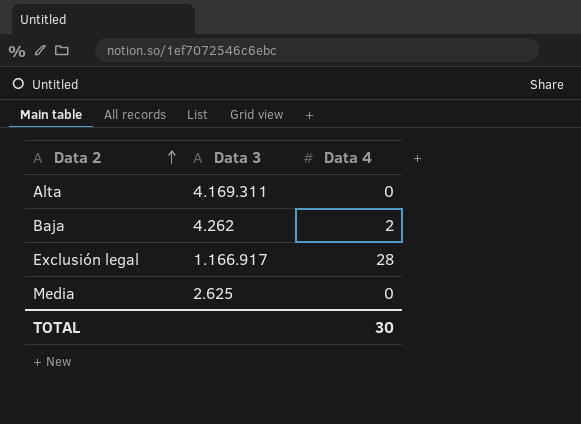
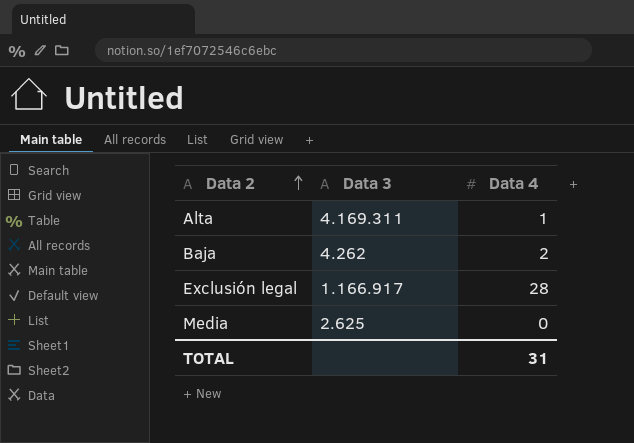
Alta | Data 4: 0 -> 1
TOTAL | Data 4: 30 -> 31

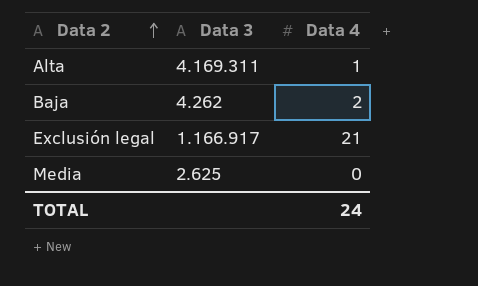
Exclusión legal | Data 4: 28 -> 21
TOTAL | Data 4: 31 -> 24

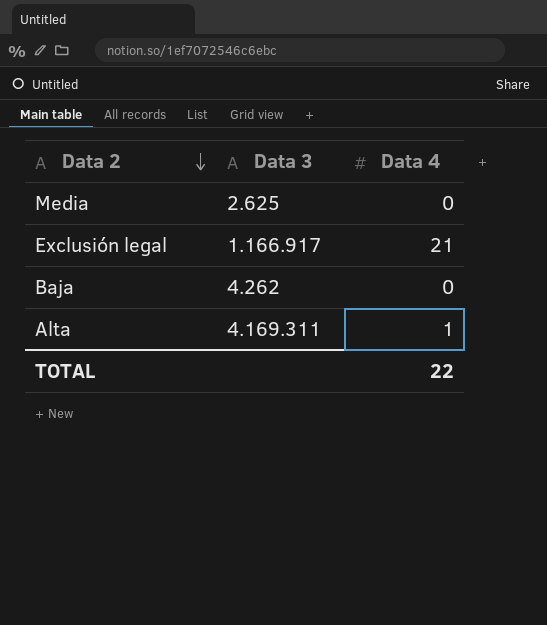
row order: Data 2 ascending -> Data 2 descending
Baja | Data 4: 2 -> 0
TOTAL | Data 4: 24 -> 22

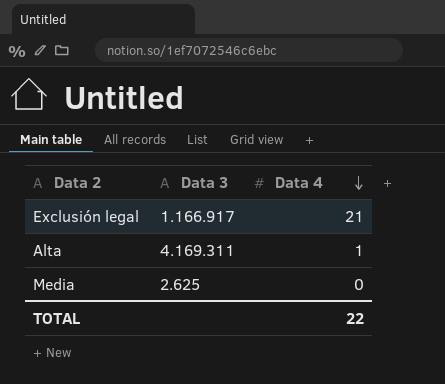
row order: Data 2 descending -> Data 4 descending
row Baja: 4.262 | 0 -> none

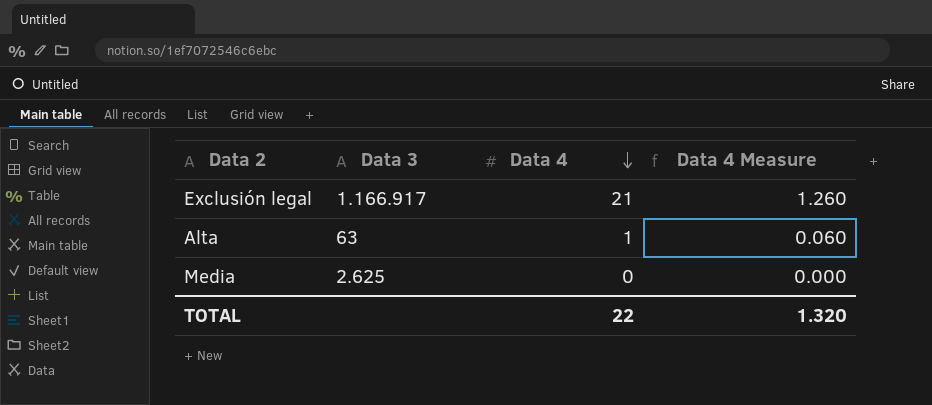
column Data 4 Measure | formula: none -> [Data 4] * 0.06
Alta | Data 3: 4.169.311 -> 63

